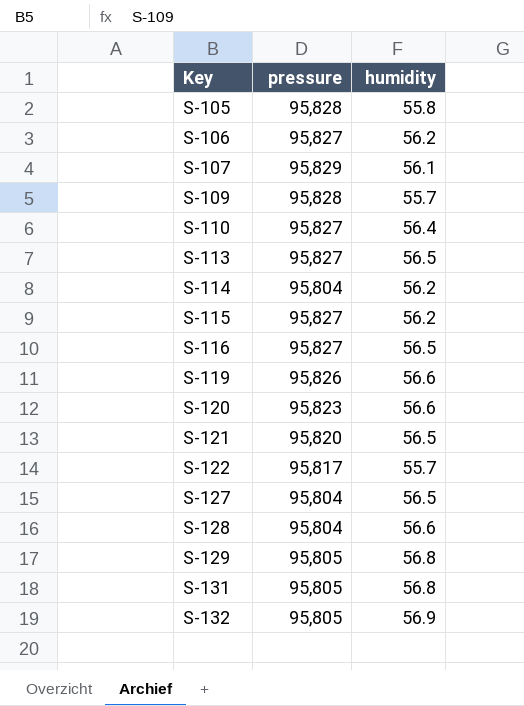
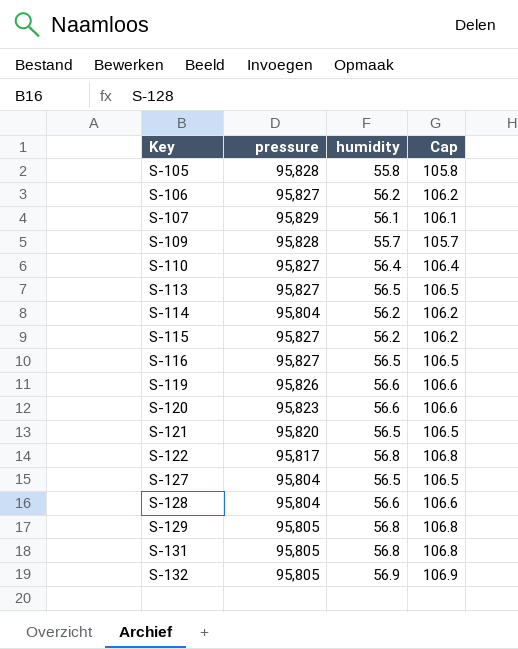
column Cap | formula: none -> [humidity] + 50
S-122 | humidity: 55.7 -> 56.8

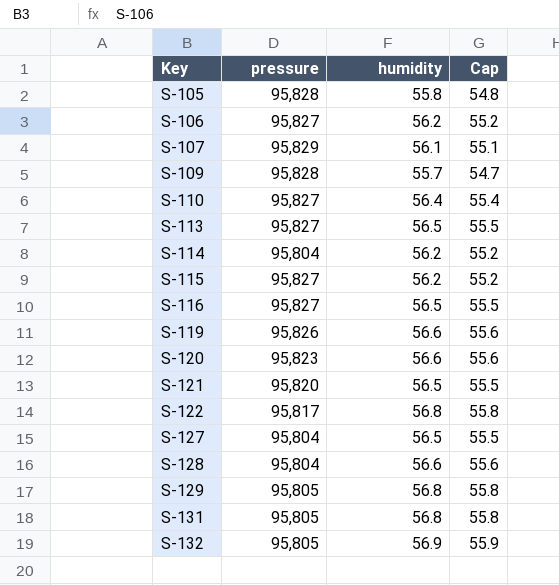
column Cap | formula: [humidity] + 50 -> [humidity] - 1

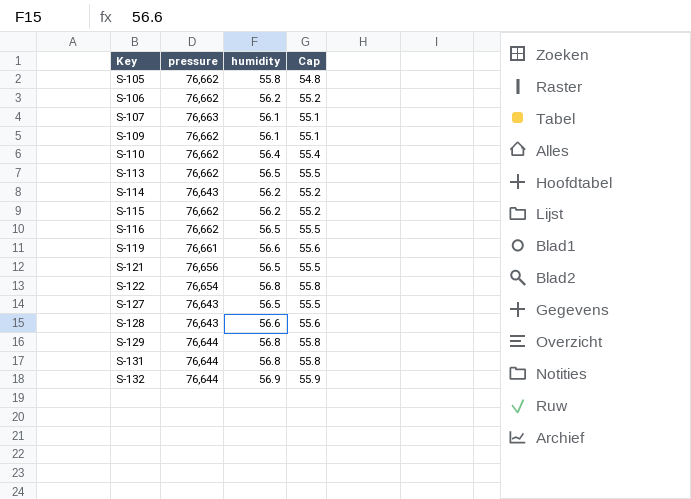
row S-120: 95,823 | 56.6 | 55.6 -> none
S-105 | pressure: 95,828 -> 76,662
S-106 | pressure: 95,827 -> 76,662
S-107 | pressure: 95,829 -> 76,663
S-109 | pressure: 95,828 -> 76,662
S-109 | humidity: 55.7 -> 56.1
S-109 | Cap: 54.7 -> 55.1
S-110 | pressure: 95,827 -> 76,662
S-113 | pressure: 95,827 -> 76,662
S-114 | pressure: 95,804 -> 76,643
S-115 | pressure: 95,827 -> 76,662
S-116 | pressure: 95,827 -> 76,662
S-119 | pressure: 95,826 -> 76,661
S-121 | pressure: 95,820 -> 76,656
S-122 | pressure: 95,817 -> 76,654
S-127 | pressure: 95,804 -> 76,643
S-128 | pressure: 95,804 -> 76,643
S-129 | pressure: 95,805 -> 76,644
S-131 | pressure: 95,805 -> 76,644
S-132 | pressure: 95,805 -> 76,644

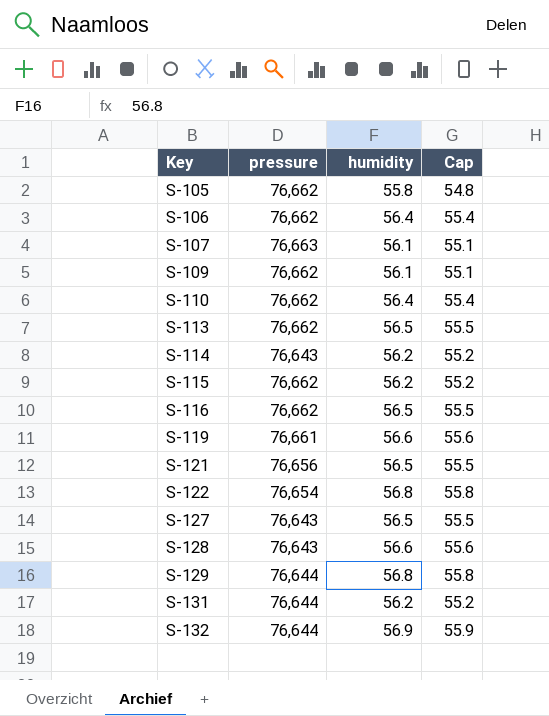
S-106 | humidity: 56.2 -> 56.4
S-106 | Cap: 55.2 -> 55.4
S-131 | humidity: 56.8 -> 56.2
S-131 | Cap: 55.8 -> 55.2

